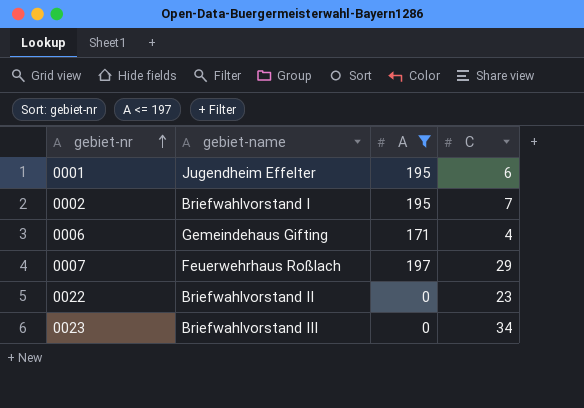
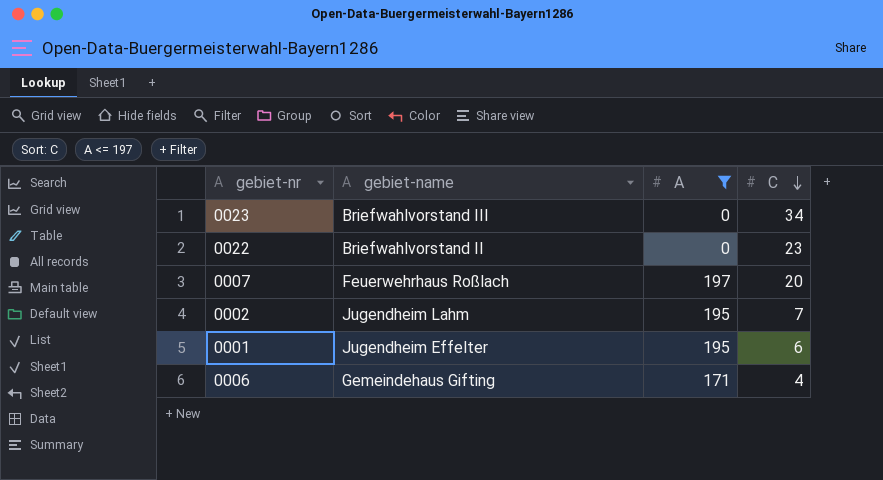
row order: gebiet-nr ascending -> C descending
0007 | C: 29 -> 20
0002 | gebiet-name: Briefwahlvorstand I -> Jugendheim Lahm

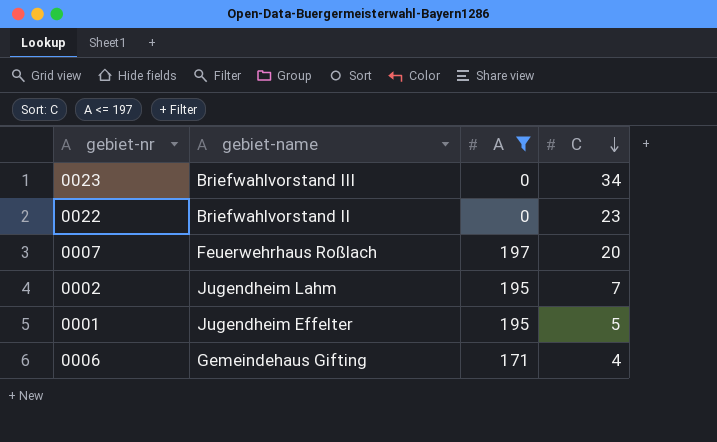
0001 | C: 6 -> 5

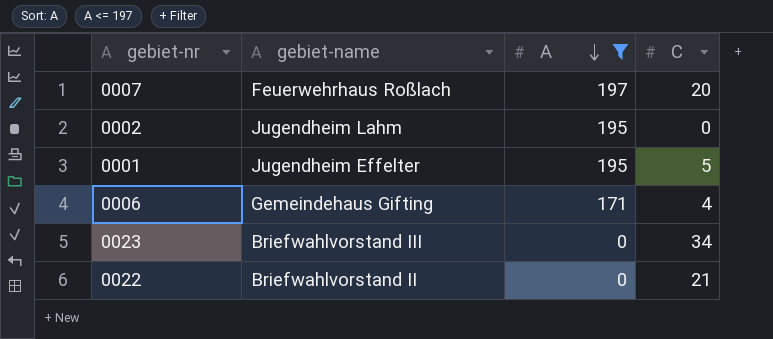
row order: C descending -> A descending
0002 | C: 7 -> 0
0022 | C: 23 -> 21

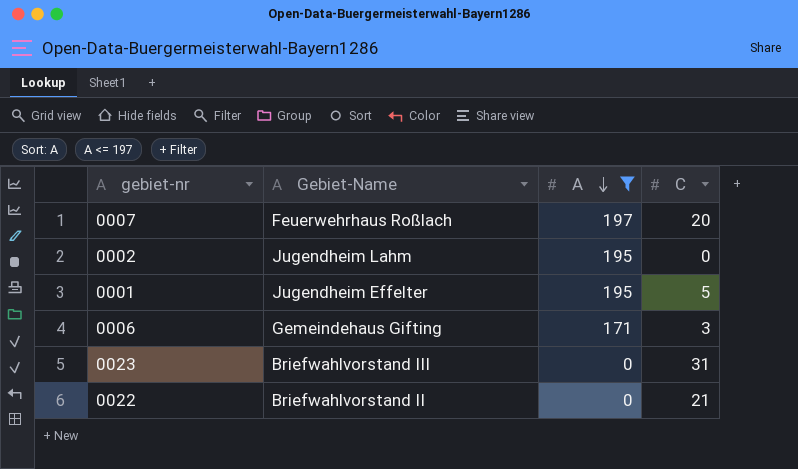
column name: gebiet-name -> Gebiet-Name
0006 | C: 4 -> 3
0023 | C: 34 -> 31

